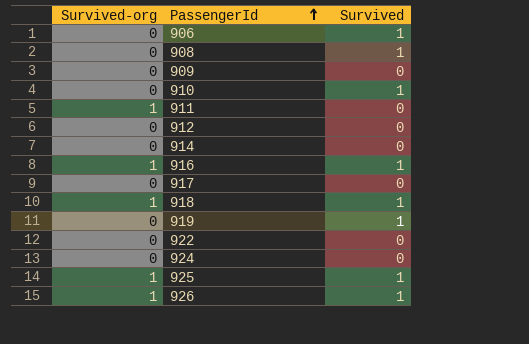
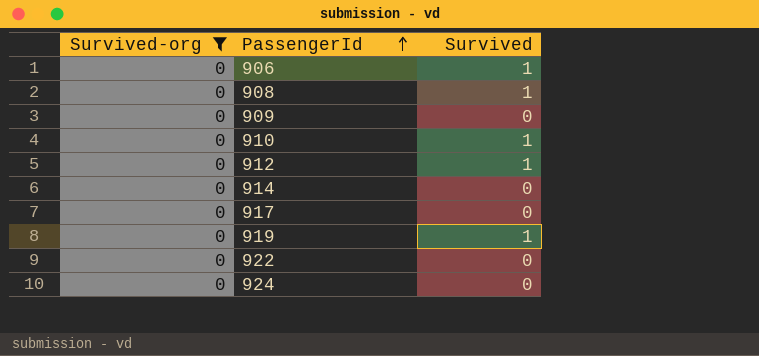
filter: none -> Survived-org = 0
912 | Survived: 0 -> 1

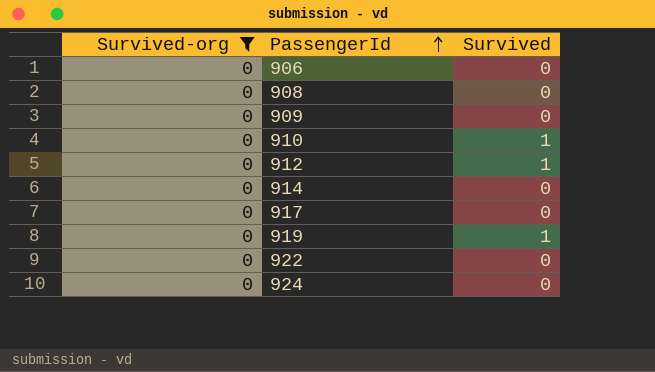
906 | Survived: 1 -> 0
908 | Survived: 1 -> 0

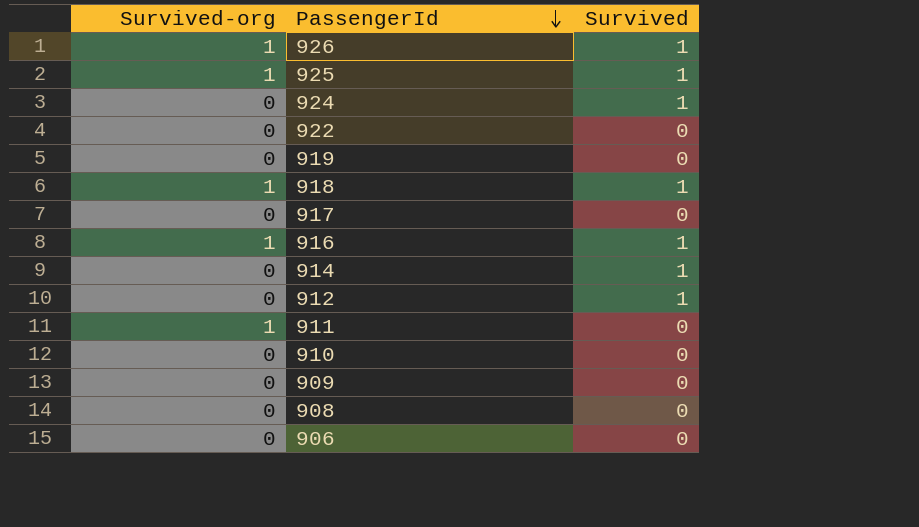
filter: Survived-org = 0 -> none
row order: PassengerId ascending -> PassengerId descending
924 | Survived: 0 -> 1
919 | Survived: 1 -> 0
914 | Survived: 0 -> 1
910 | Survived: 1 -> 0

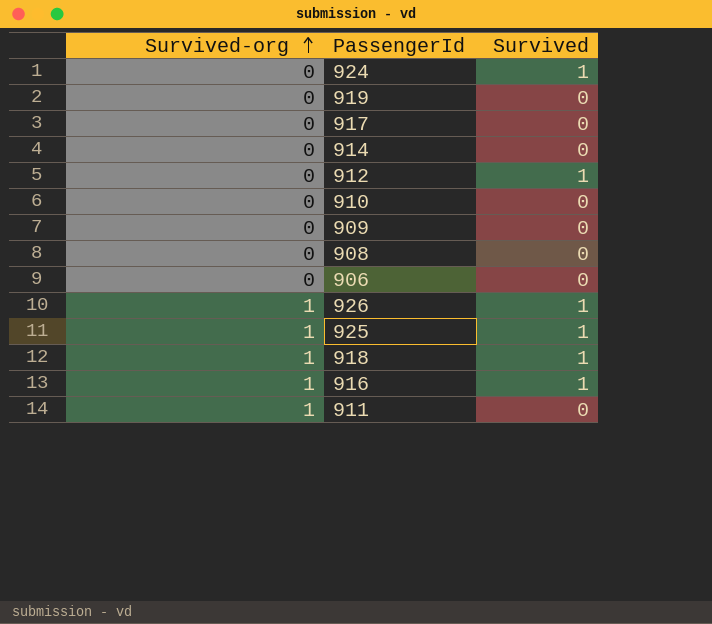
row order: PassengerId descending -> Survived-org ascending
row 922: 0 | 0 -> none
914 | Survived: 1 -> 0

